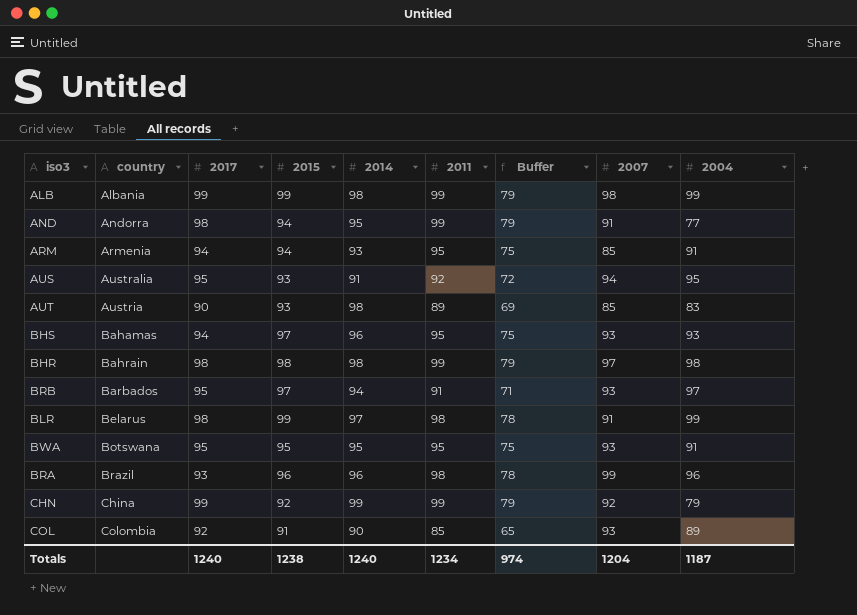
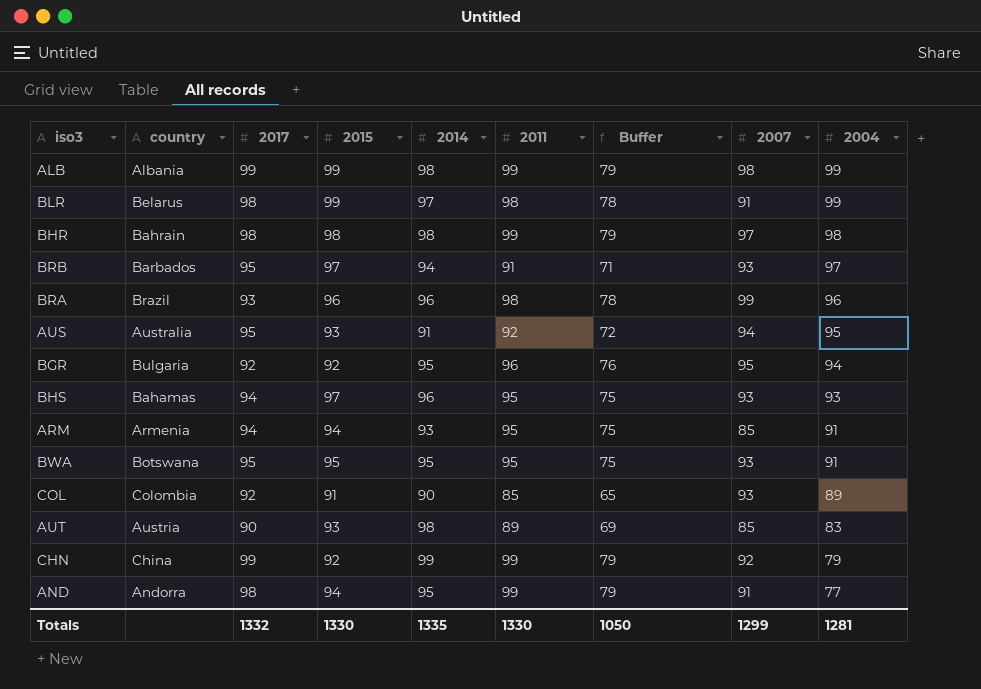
row order: country ascending -> 2004 descending
row BGR: none -> Bulgaria | 92 | 92 | 95 | 96 | 76 | 95 | 94
Totals | 2017: 1240 -> 1332
Totals | 2015: 1238 -> 1330
Totals | 2014: 1240 -> 1335
Totals | 2011: 1234 -> 1330
Totals | Buffer: 974 -> 1050
Totals | 2007: 1204 -> 1299
Totals | 2004: 1187 -> 1281

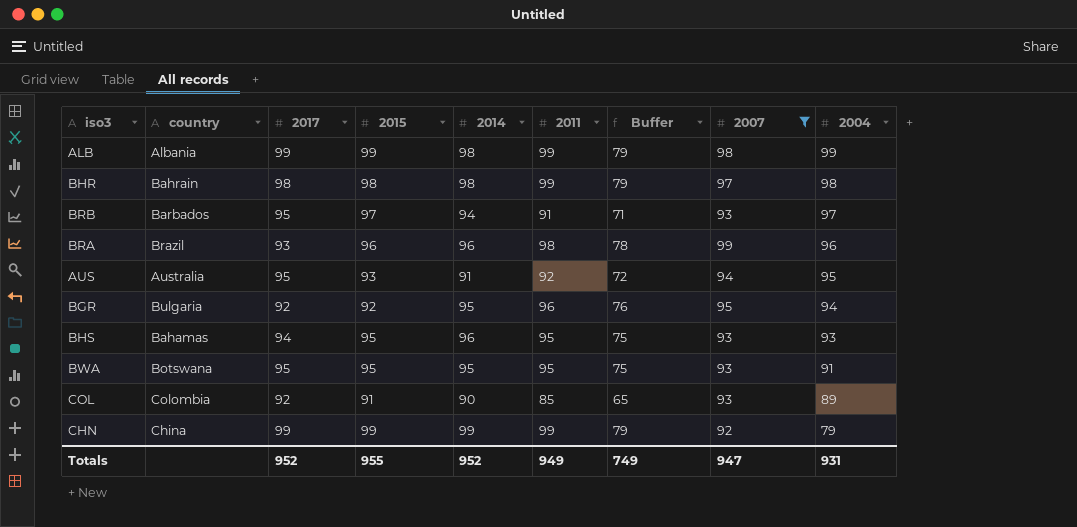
filter: none -> 2007 >= 92
BHS | 2015: 97 -> 95
CHN | 2015: 92 -> 99
Totals | 2017: 1332 -> 952
Totals | 2015: 1330 -> 955
Totals | 2014: 1335 -> 952
Totals | 2011: 1330 -> 949
Totals | Buffer: 1050 -> 749
Totals | 2007: 1299 -> 947
Totals | 2004: 1281 -> 931

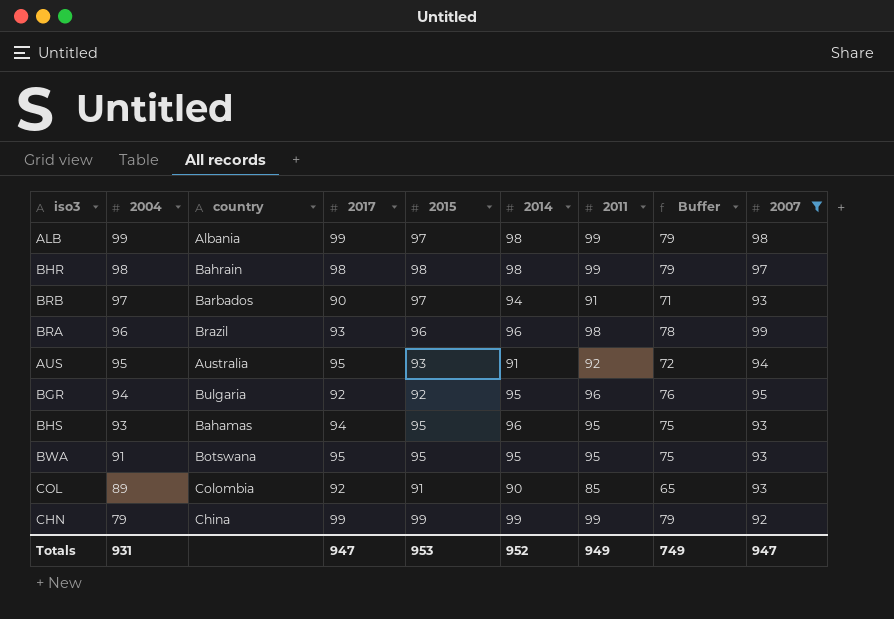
column 2004 | position: 9 -> 2
ALB | 2015: 99 -> 97
BRB | 2017: 95 -> 90
Totals | 2017: 952 -> 947
Totals | 2015: 955 -> 953

